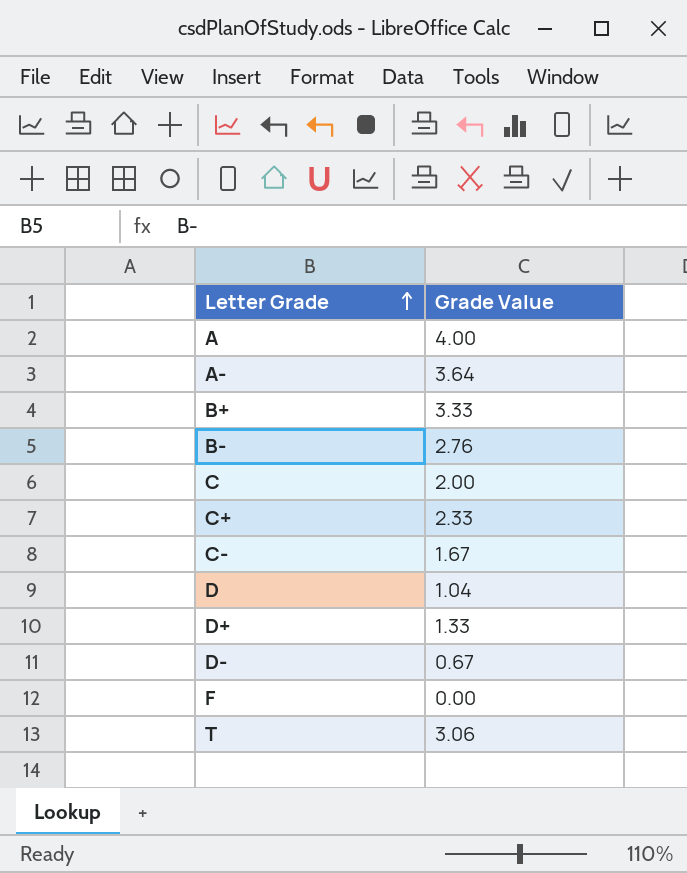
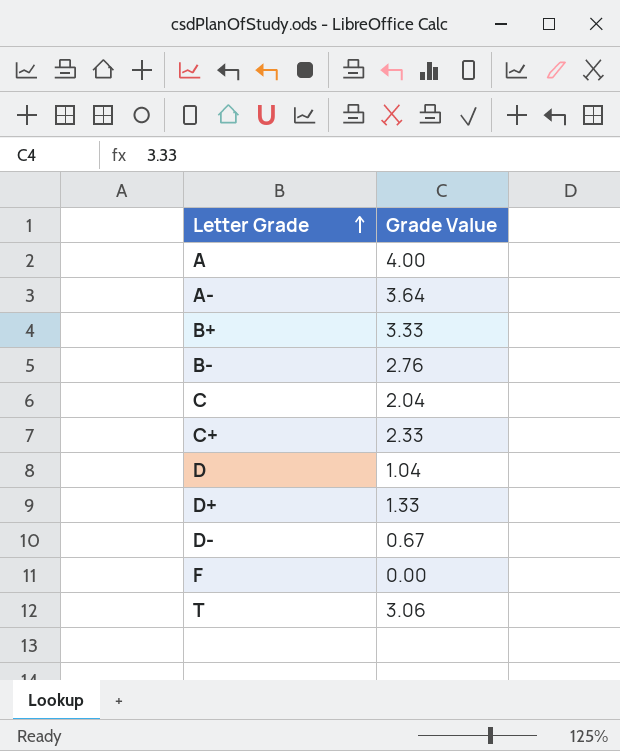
row C-: 1.67 -> none
C | Grade Value: 2.00 -> 2.04

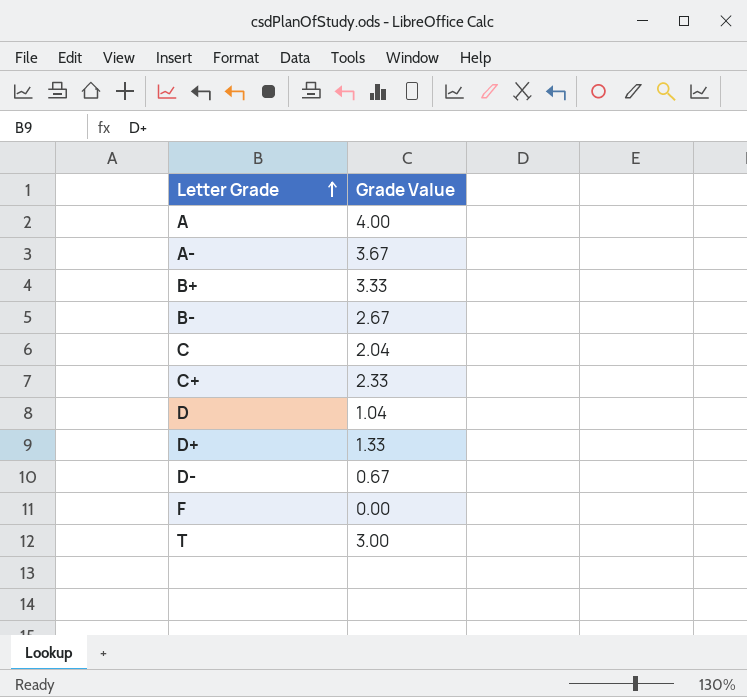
A- | Grade Value: 3.64 -> 3.67
B- | Grade Value: 2.76 -> 2.67
T | Grade Value: 3.06 -> 3.00

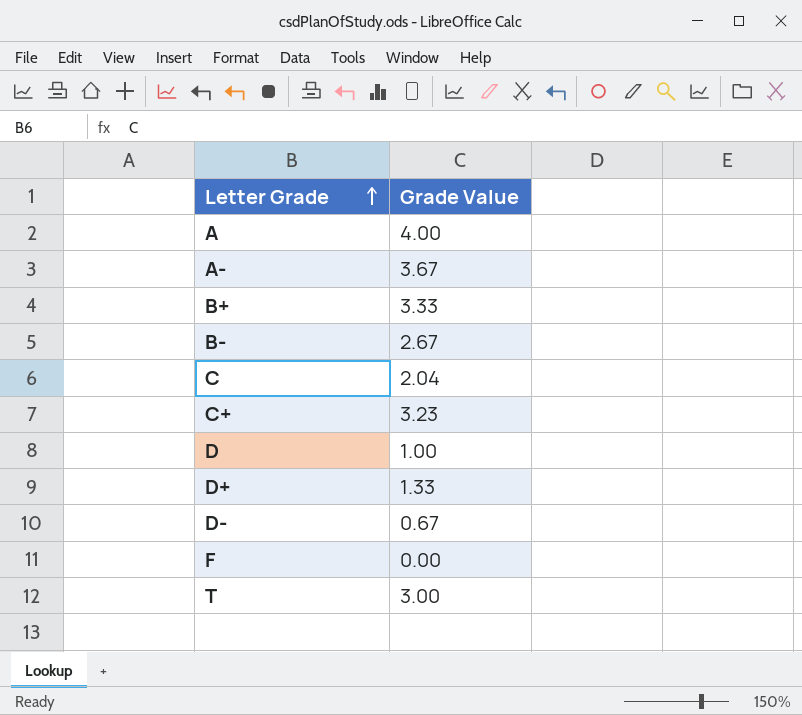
C+ | Grade Value: 2.33 -> 3.23
D | Grade Value: 1.04 -> 1.00

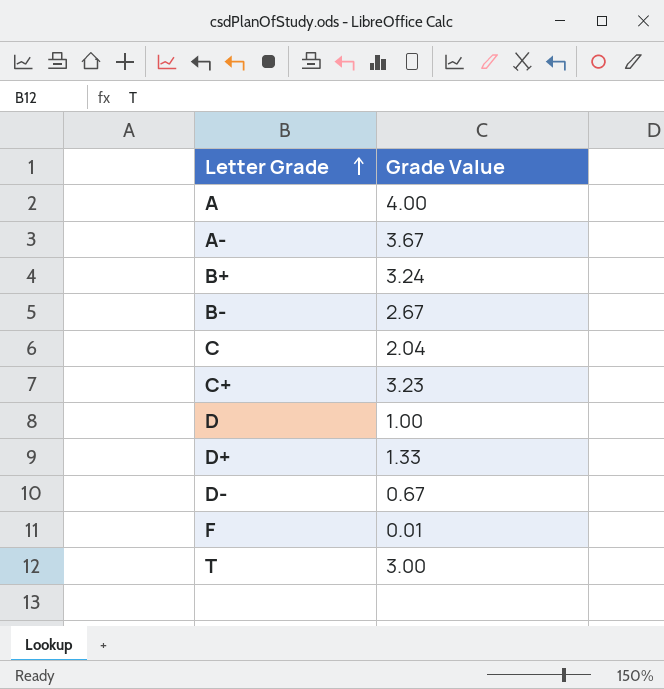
B+ | Grade Value: 3.33 -> 3.24
F | Grade Value: 0.00 -> 0.01

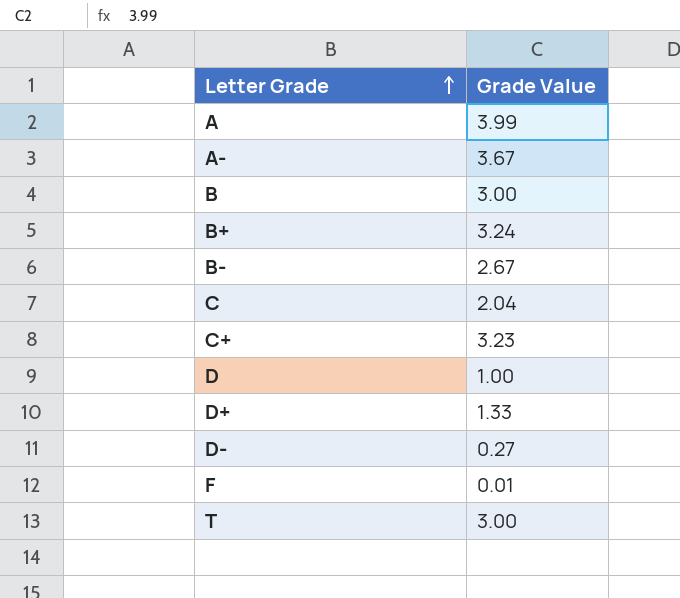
A | Grade Value: 4.00 -> 3.99
row B: none -> 3.00
D- | Grade Value: 0.67 -> 0.27

